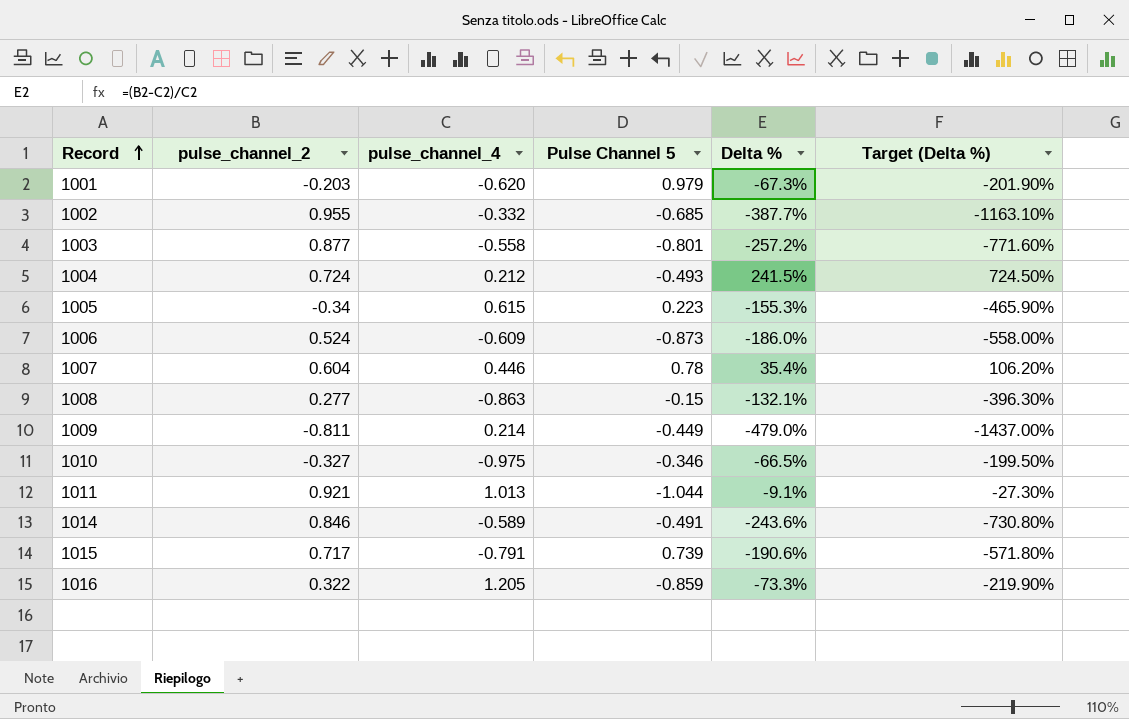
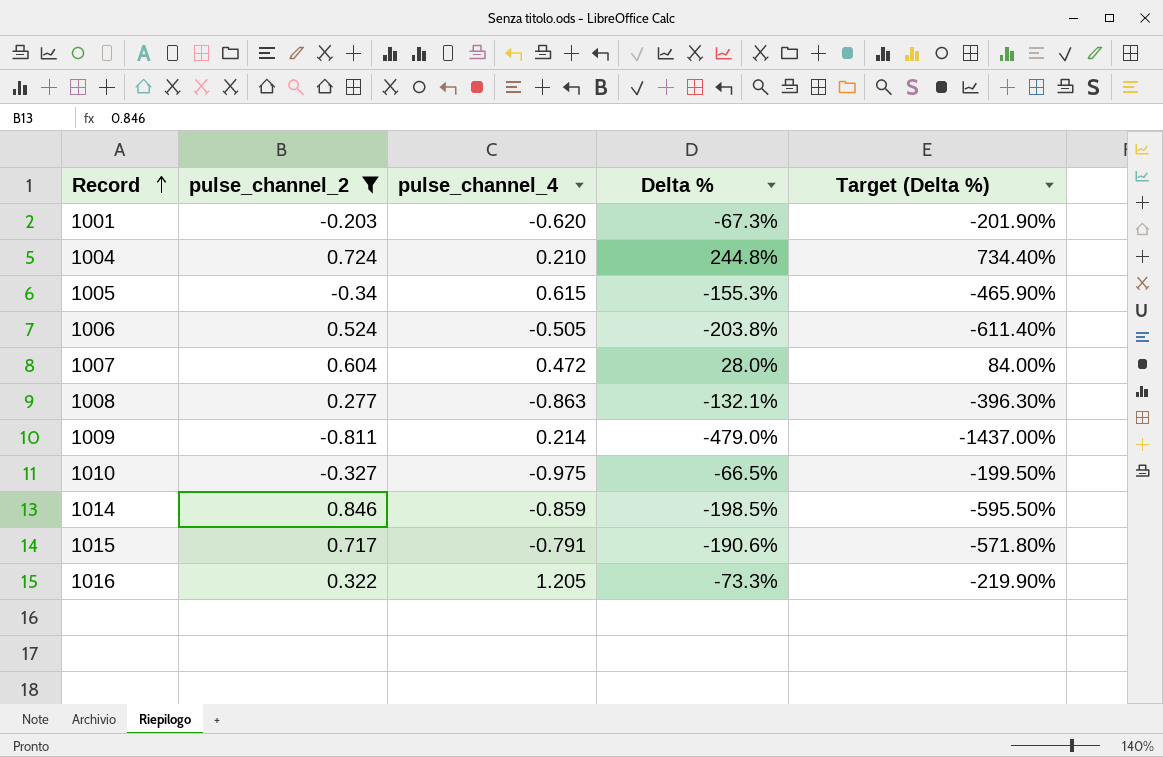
filter: none -> pulse_channel_2 <= 0.846
column Pulse Channel 5 | position: 4 -> none
1004 | pulse_channel_4: 0.212 -> 0.210
1004 | Delta %: 241.5% -> 244.8%
1004 | Target (Delta %): 724.50% -> 734.40%
1006 | pulse_channel_4: -0.609 -> -0.505
1006 | Delta %: -186.0% -> -203.8%
1006 | Target (Delta %): -558.00% -> -611.40%
1007 | pulse_channel_4: 0.446 -> 0.472
1007 | Delta %: 35.4% -> 28.0%
1007 | Target (Delta %): 106.20% -> 84.00%
1014 | pulse_channel_4: -0.589 -> -0.859
1014 | Delta %: -243.6% -> -198.5%
1014 | Target (Delta %): -730.80% -> -595.50%

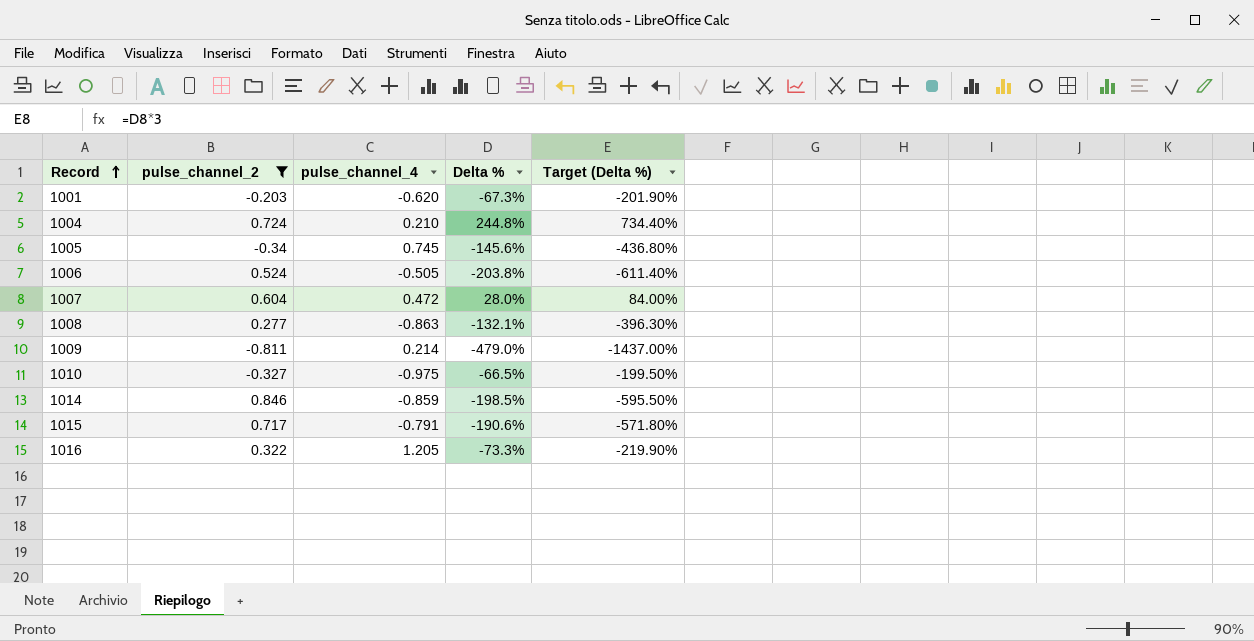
1005 | pulse_channel_4: 0.615 -> 0.745
1005 | Delta %: -155.3% -> -145.6%
1005 | Target (Delta %): -465.90% -> -436.80%

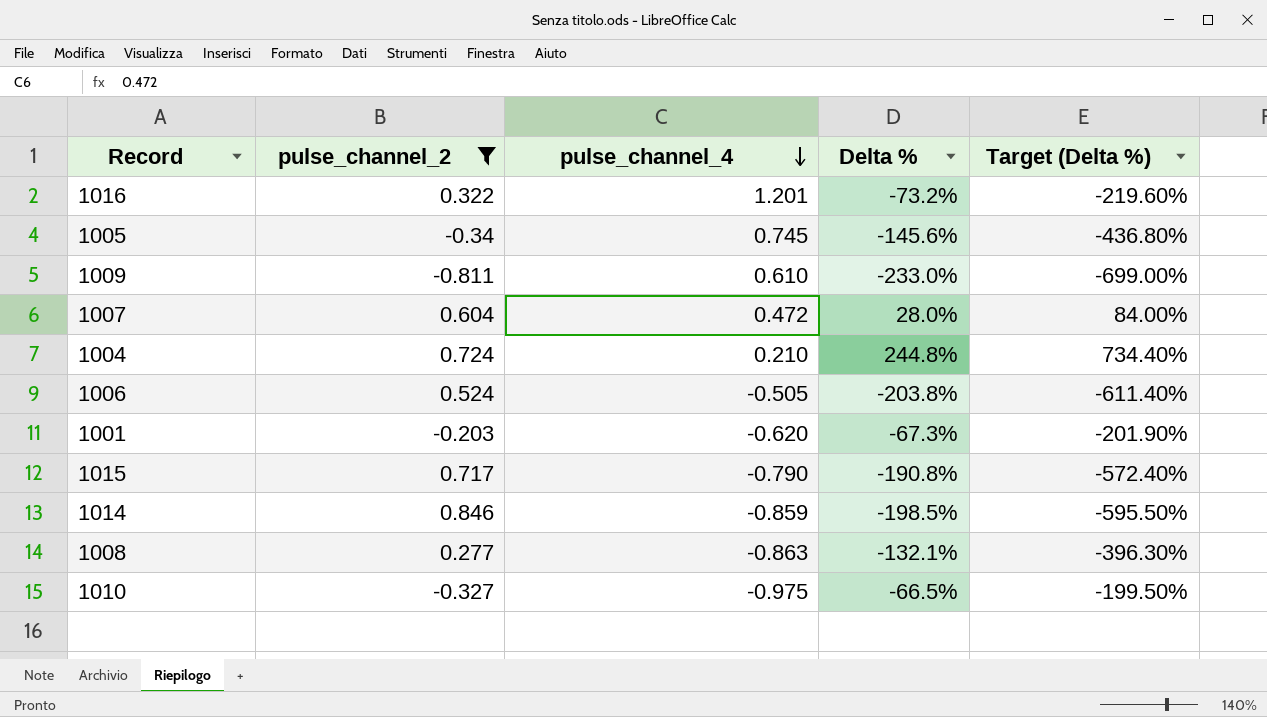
row order: Record ascending -> pulse_channel_4 descending
1016 | pulse_channel_4: 1.205 -> 1.201
1016 | Delta %: -73.3% -> -73.2%
1016 | Target (Delta %): -219.90% -> -219.60%
1009 | pulse_channel_4: 0.214 -> 0.610
1009 | Delta %: -479.0% -> -233.0%
1009 | Target (Delta %): -1437.00% -> -699.00%
1015 | pulse_channel_4: -0.791 -> -0.790
1015 | Delta %: -190.6% -> -190.8%
1015 | Target (Delta %): -571.80% -> -572.40%

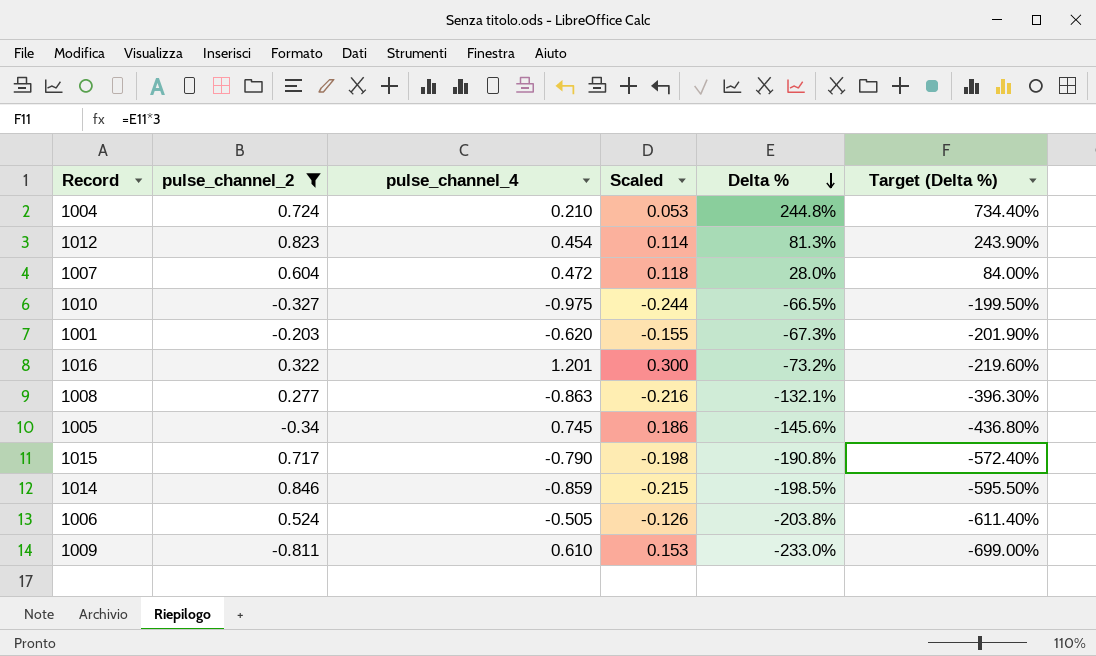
row order: pulse_channel_4 descending -> Delta % descending
column Scaled | formula: none -> [pulse_channel_4] * 0.25
row 1012: none -> 0.823 | 0.454 | 0.114 | 81.3% | 243.90%

